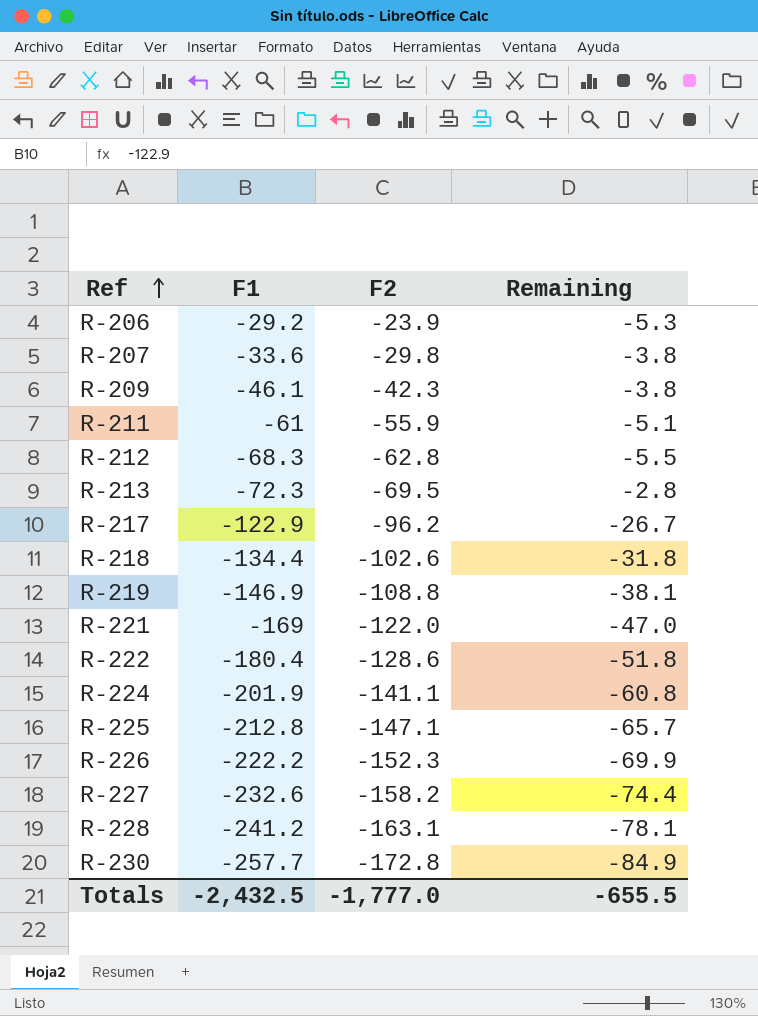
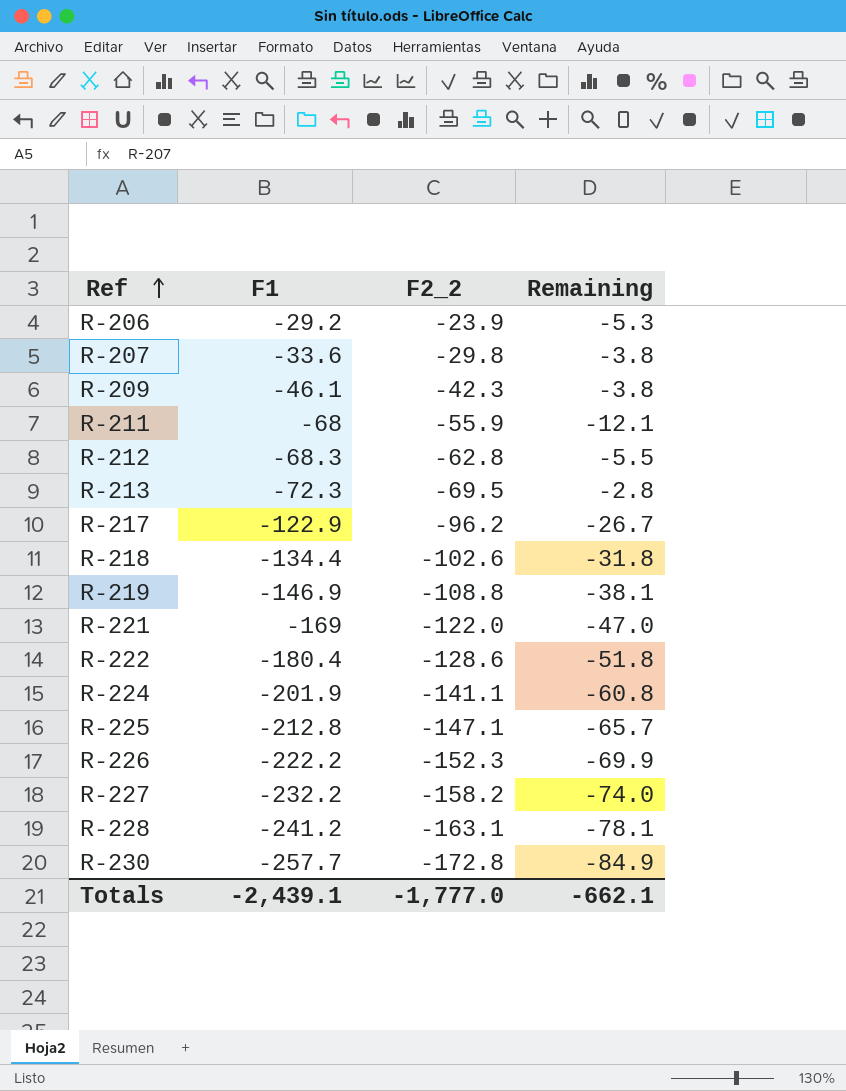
column name: F2 -> F2_2
R-211 | F1: -61 -> -68
R-211 | Remaining: -5.1 -> -12.1
R-227 | F1: -232.6 -> -232.2
R-227 | Remaining: -74.4 -> -74.0
Totals | F1: -2,432.5 -> -2,439.1
Totals | Remaining: -655.5 -> -662.1

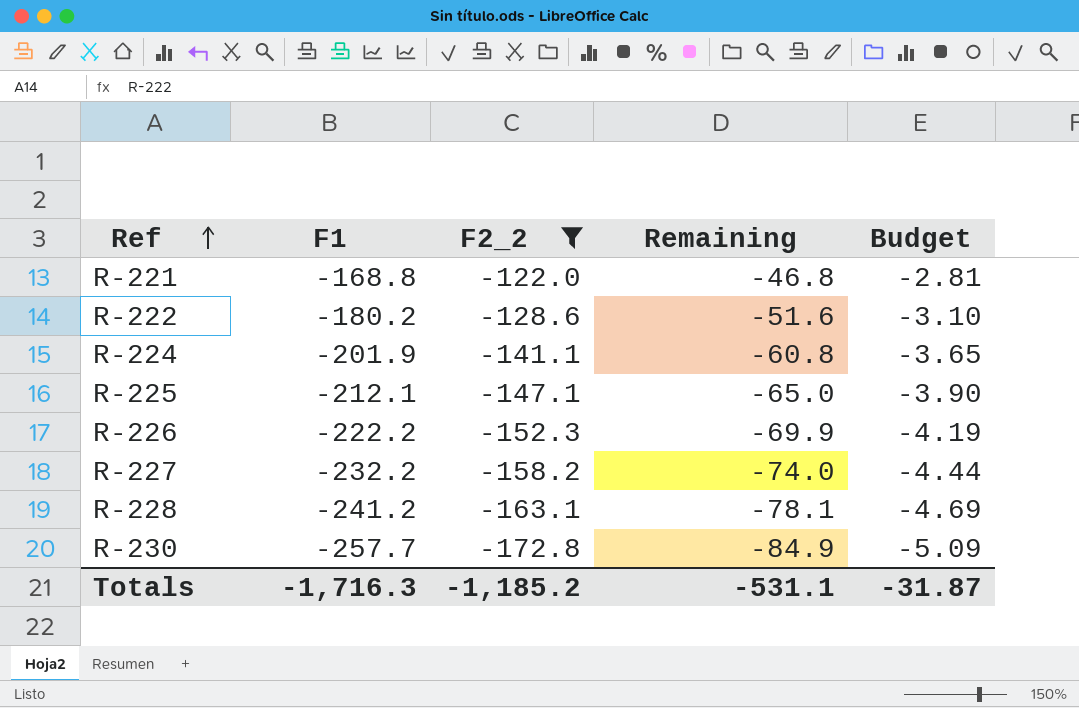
filter: none -> F2_2 <= -122.0
column Budget | formula: none -> [Remaining] * 0.06
R-221 | F1: -169 -> -168.8
R-221 | Remaining: -47.0 -> -46.8
R-222 | F1: -180.4 -> -180.2
R-222 | Remaining: -51.8 -> -51.6
R-225 | F1: -212.8 -> -212.1
R-225 | Remaining: -65.7 -> -65.0
Totals | F1: -2,439.1 -> -1,716.3
Totals | F2_2: -1,777.0 -> -1,185.2
Totals | Remaining: -662.1 -> -531.1

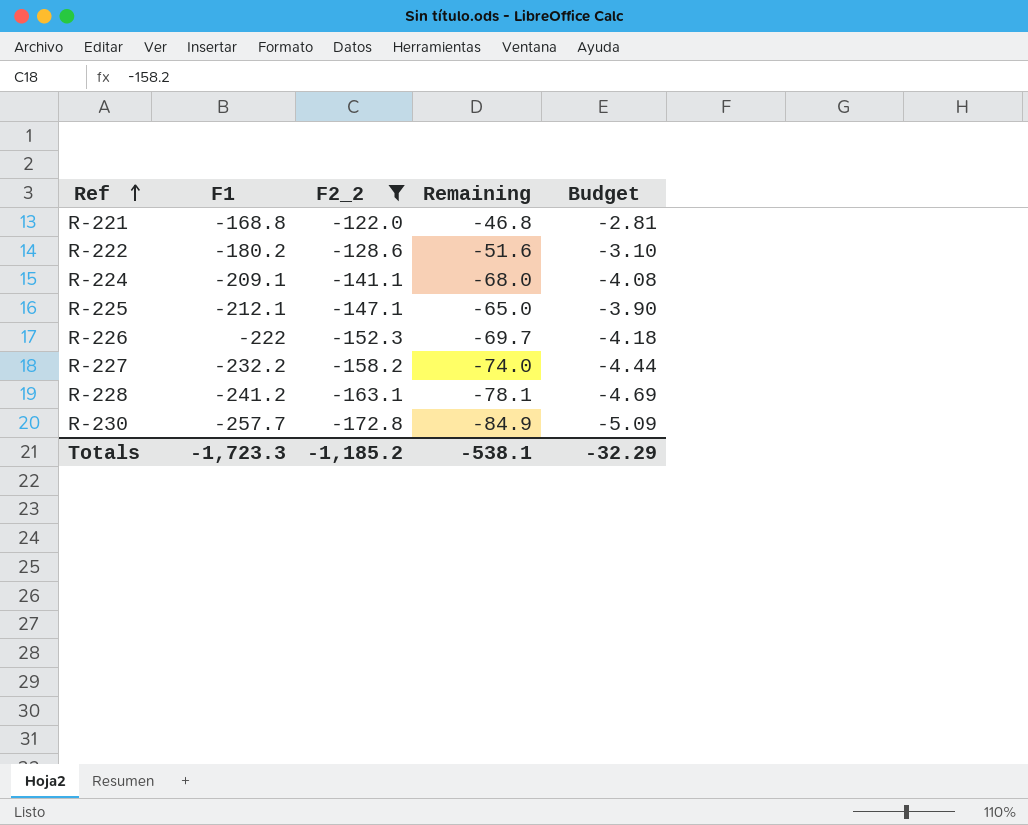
R-224 | F1: -201.9 -> -209.1
R-224 | Remaining: -60.8 -> -68.0
R-224 | Budget: -3.65 -> -4.08
R-226 | F1: -222.2 -> -222
R-226 | Remaining: -69.9 -> -69.7
R-226 | Budget: -4.19 -> -4.18
Totals | F1: -1,716.3 -> -1,723.3
Totals | Remaining: -531.1 -> -538.1
Totals | Budget: -31.87 -> -32.29

